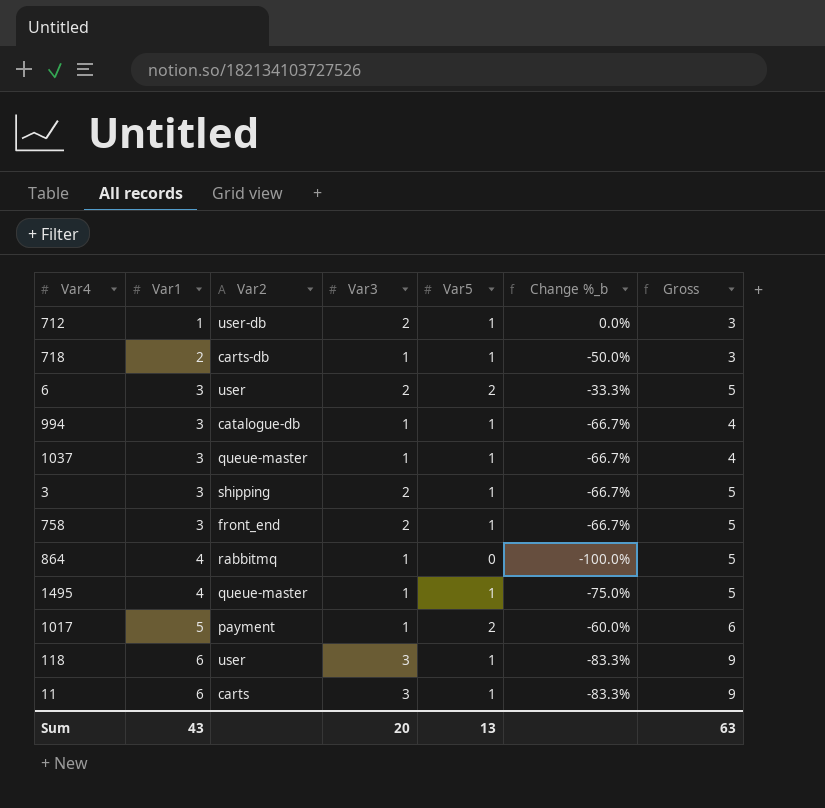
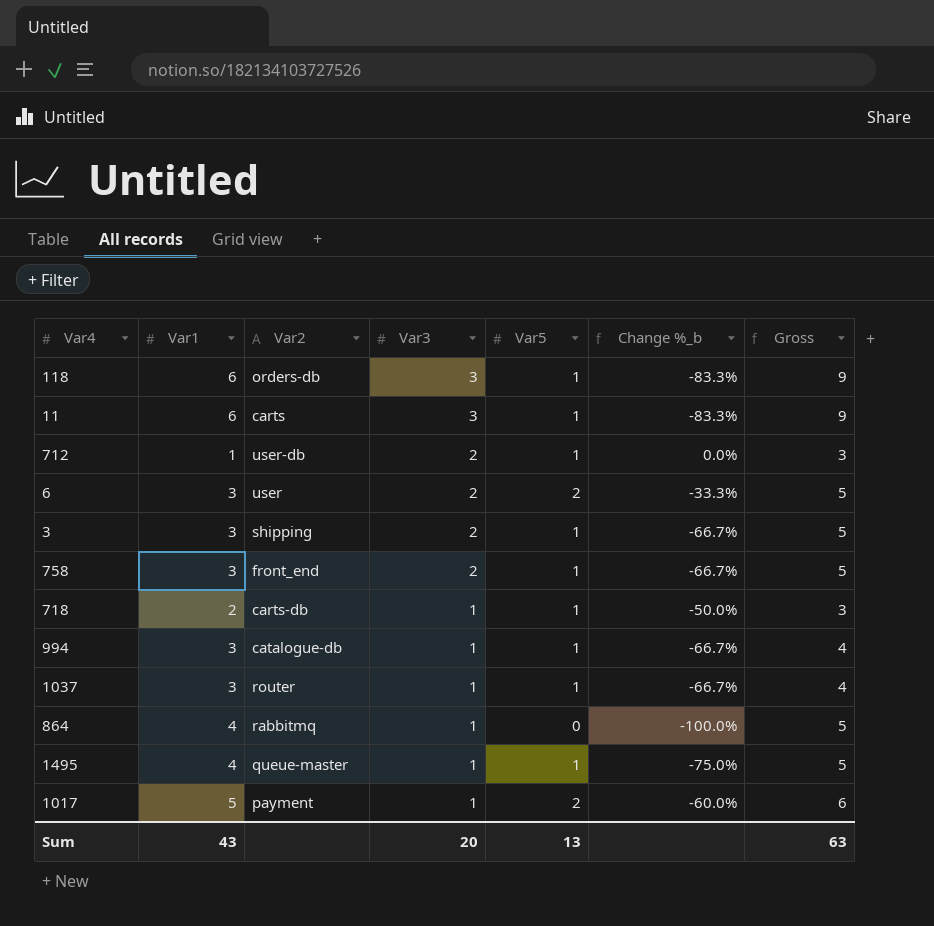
row order: Var1 ascending -> Var3 descending
118 | Var2: user -> orders-db
1037 | Var2: queue-master -> router

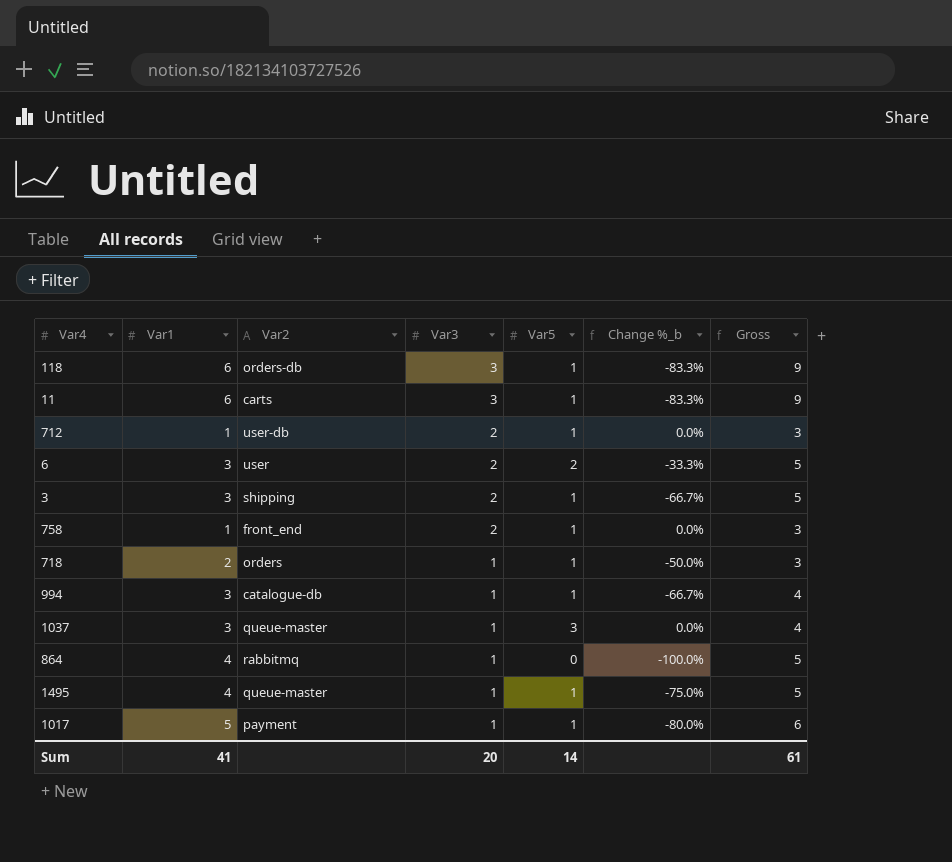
758 | Var1: 3 -> 1
758 | Change %_b: -66.7% -> 0.0%
758 | Gross: 5 -> 3
718 | Var2: carts-db -> orders
1037 | Var2: router -> queue-master
1037 | Var5: 1 -> 3
1037 | Change %_b: -66.7% -> 0.0%
1017 | Var5: 2 -> 1
1017 | Change %_b: -60.0% -> -80.0%
Sum | Var1: 43 -> 41
Sum | Var5: 13 -> 14
Sum | Gross: 63 -> 61

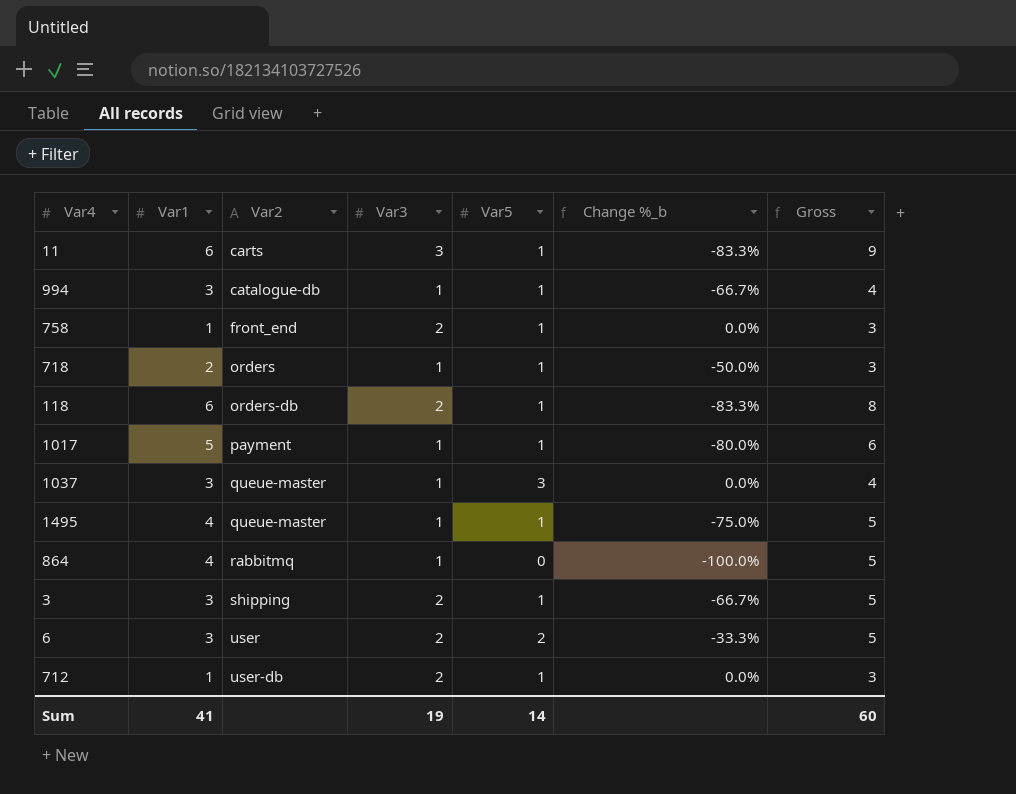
row order: Var3 descending -> Var2 ascending
118 | Var3: 3 -> 2
118 | Gross: 9 -> 8
Sum | Var3: 20 -> 19
Sum | Gross: 61 -> 60

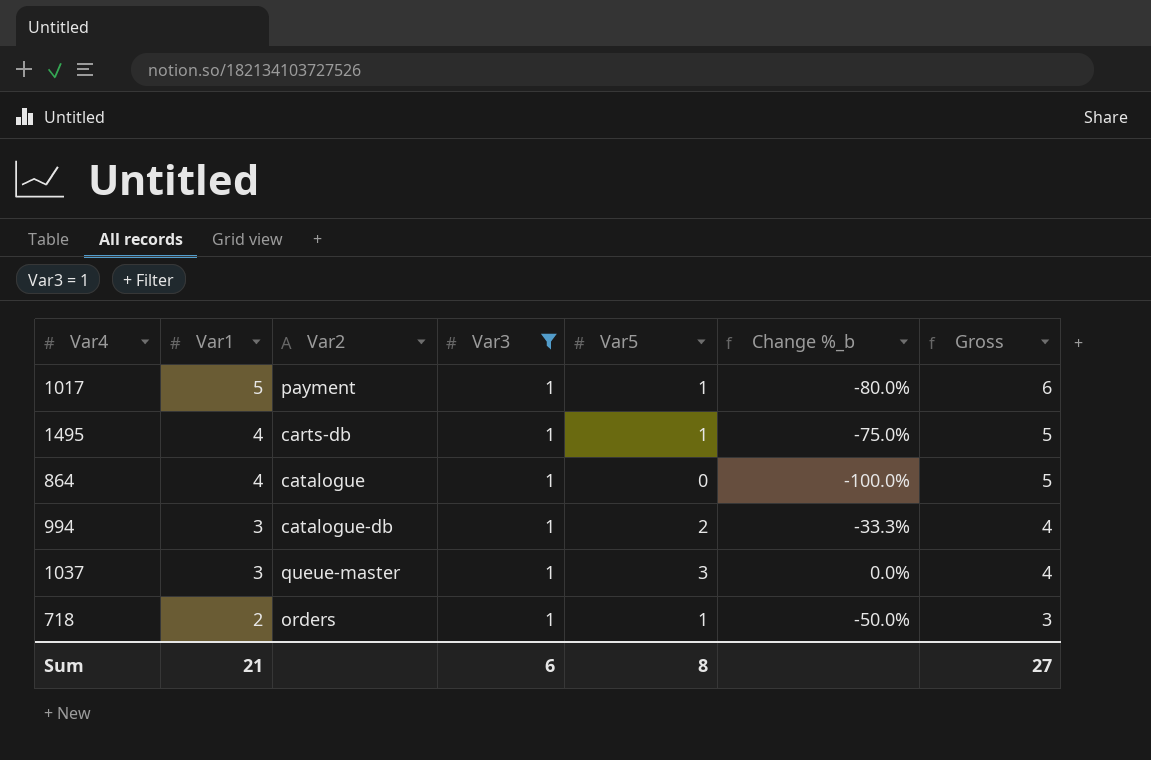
filter: none -> Var3 = 1
row order: Var2 ascending -> Var1 descending
1495 | Var2: queue-master -> carts-db
864 | Var2: rabbitmq -> catalogue
994 | Var5: 1 -> 2
994 | Change %_b: -66.7% -> -33.3%
Sum | Var1: 41 -> 21
Sum | Var3: 19 -> 6
Sum | Var5: 14 -> 8
Sum | Gross: 60 -> 27

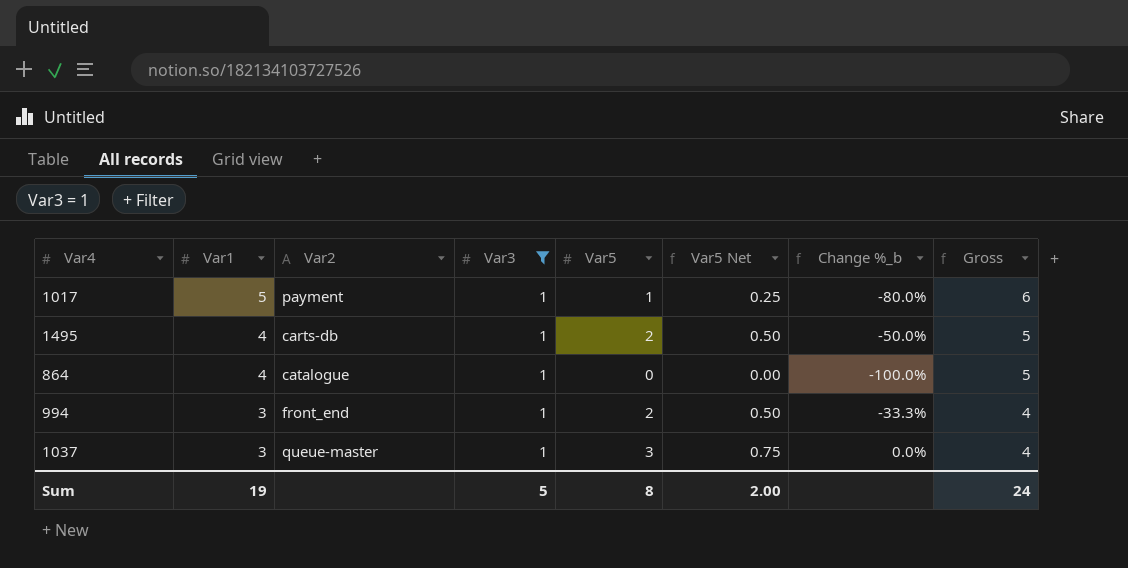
column Var5 Net | formula: none -> [Var5] * 0.25
row 718: 2 | orders | 1 | 1 | -50.0% | 3 -> none
1495 | Var5: 1 -> 2
1495 | Change %_b: -75.0% -> -50.0%
994 | Var2: catalogue-db -> front_end
Sum | Var1: 21 -> 19
Sum | Var3: 6 -> 5
Sum | Gross: 27 -> 24

